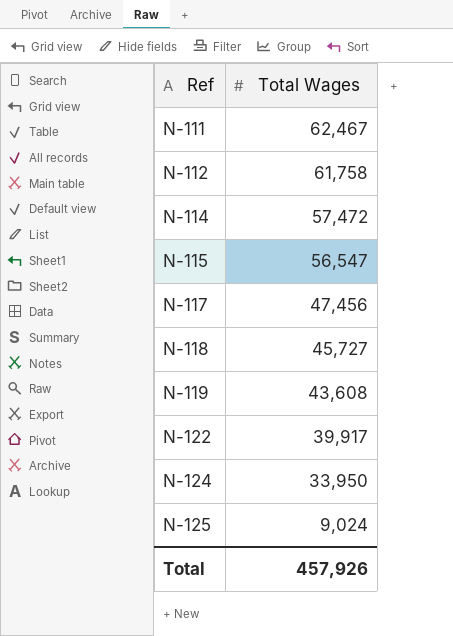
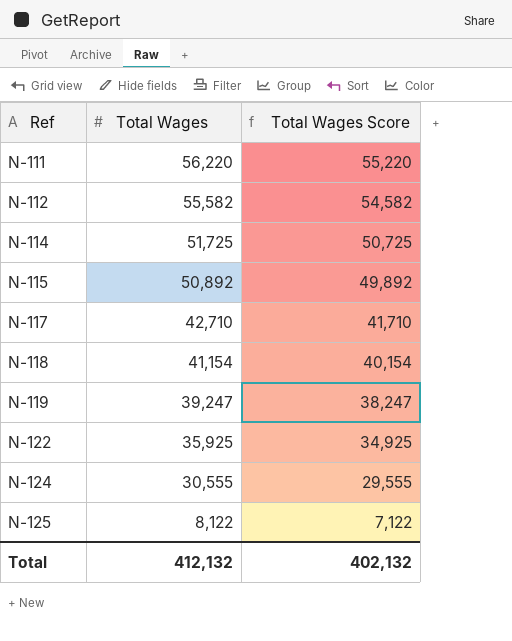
column Total Wages Score | formula: none -> [Total Wages] - 1000
N-111 | Total Wages: 62,467 -> 56,220
N-112 | Total Wages: 61,758 -> 55,582
N-114 | Total Wages: 57,472 -> 51,725
N-115 | Total Wages: 56,547 -> 50,892
N-117 | Total Wages: 47,456 -> 42,710
N-118 | Total Wages: 45,727 -> 41,154
N-119 | Total Wages: 43,608 -> 39,247
N-122 | Total Wages: 39,917 -> 35,925
N-124 | Total Wages: 33,950 -> 30,555
N-125 | Total Wages: 9,024 -> 8,122
Total | Total Wages: 457,926 -> 412,132

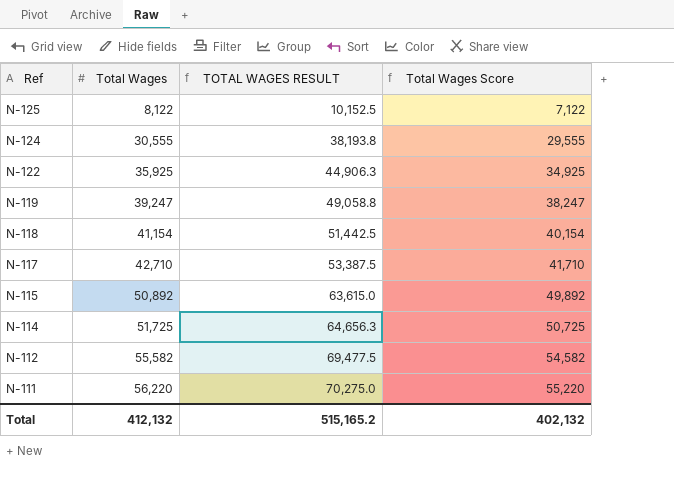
row order: Ref ascending -> Ref descending
column TOTAL WAGES RESULT | formula: none -> [Total Wages] * 1.25

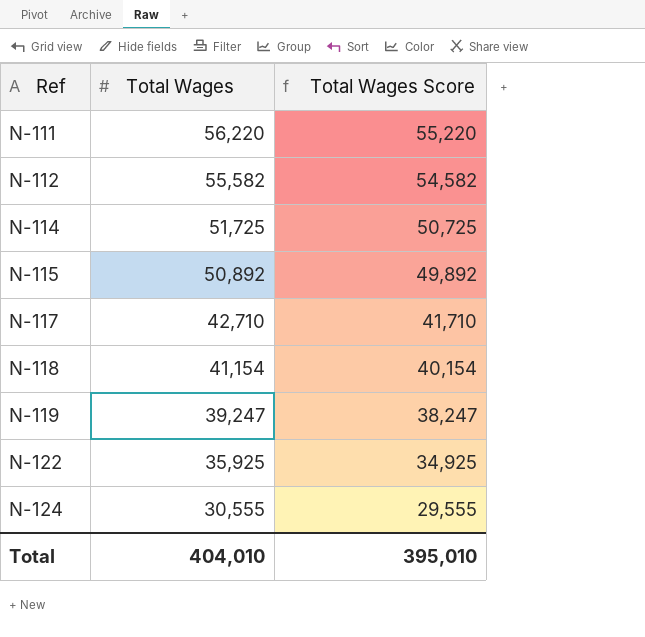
row order: Ref descending -> Ref ascending
column TOTAL WAGES RESULT | formula: [Total Wages] * 1.25 -> none
row N-125: 8,122 | 10,152.5 | 7,122 -> none
Total | Total Wages: 412,132 -> 404,010
Total | Total Wages Score: 402,132 -> 395,010

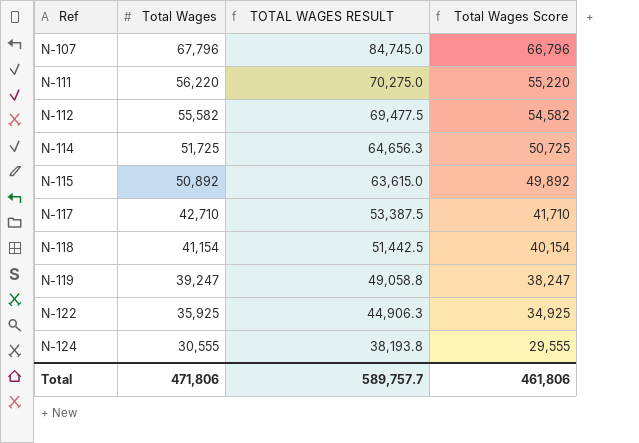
column TOTAL WAGES RESULT | formula: none -> [Total Wages] * 1.25
row N-107: none -> 67,796 | 84,745.0 | 66,796
Total | Total Wages: 404,010 -> 471,806
Total | Total Wages Score: 395,010 -> 461,806

